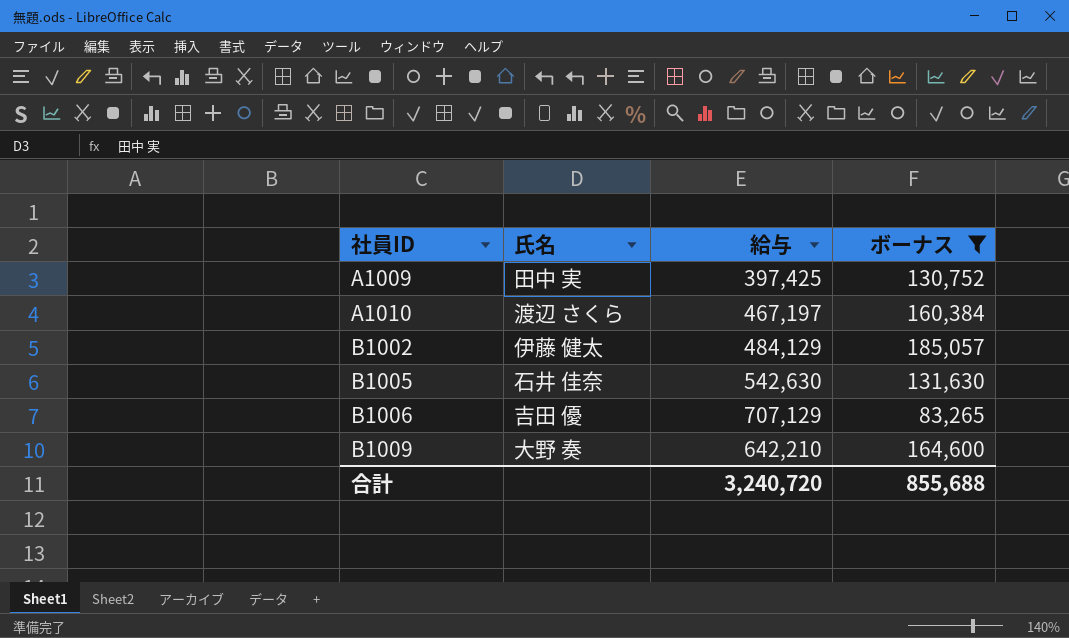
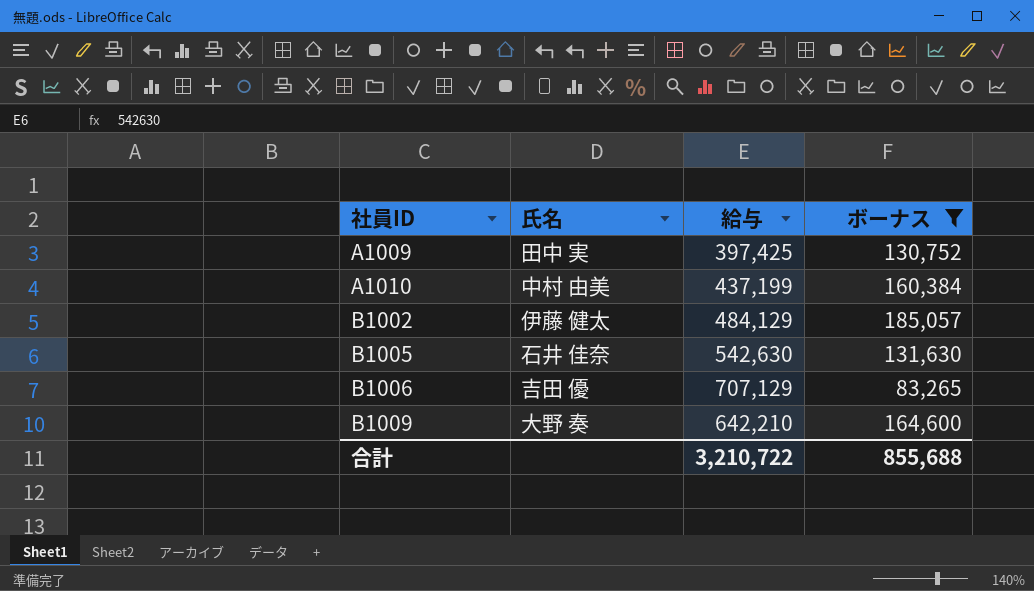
A1010 | 氏名: 渡辺 さくら -> 中村 由美
A1010 | 給与: 467,197 -> 437,199
合計 | 給与: 3,240,720 -> 3,210,722

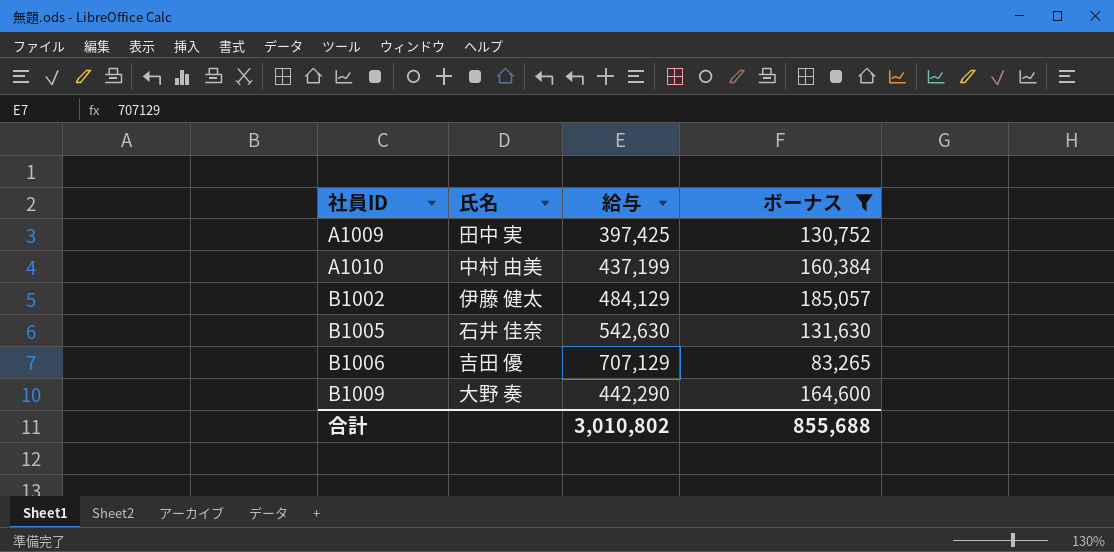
B1009 | 給与: 642,210 -> 442,290
合計 | 給与: 3,210,722 -> 3,010,802

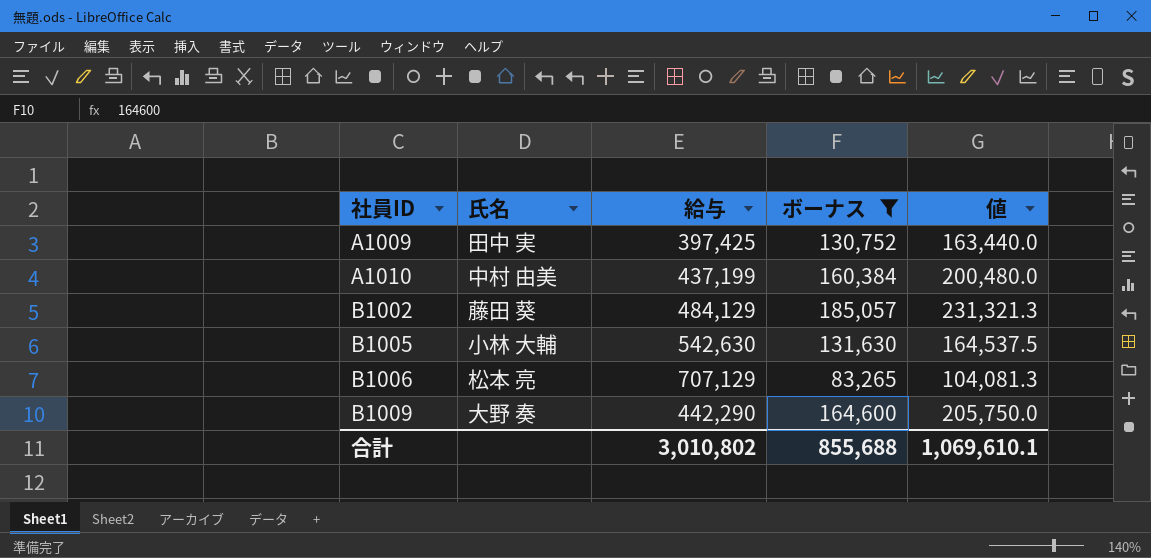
column 値 | formula: none -> [ボーナス] * 1.25
B1002 | 氏名: 伊藤 健太 -> 藤田 葵
B1005 | 氏名: 石井 佳奈 -> 小林 大輔
B1006 | 氏名: 吉田 優 -> 松本 亮

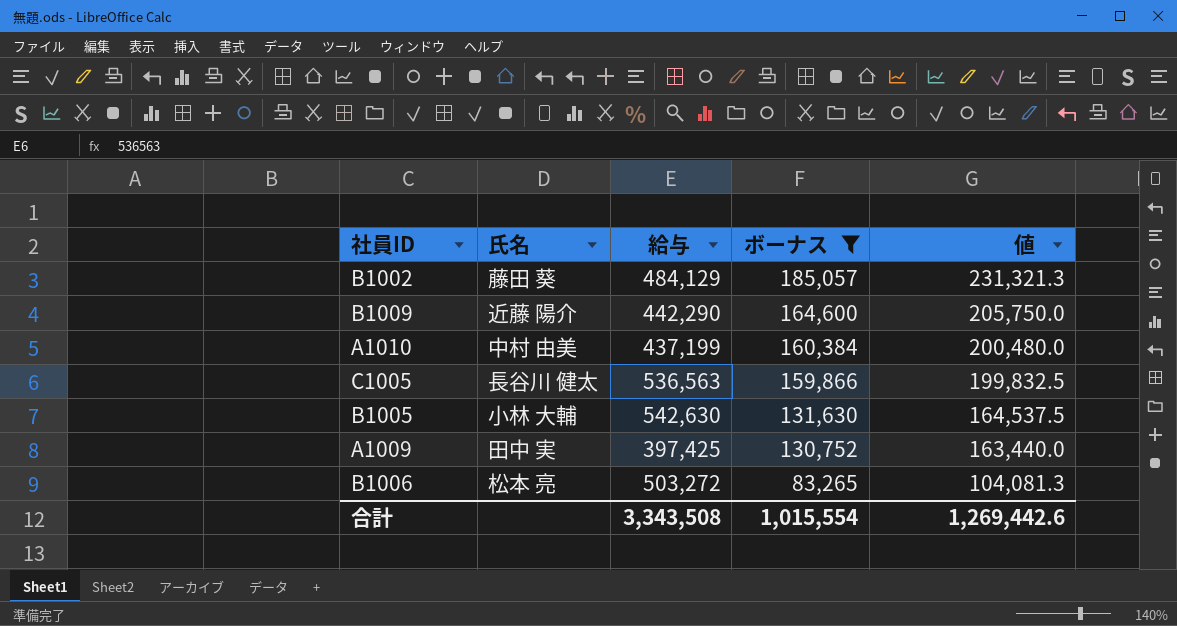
row order: 社員ID ascending -> ボーナス descending
B1009 | 氏名: 大野 奏 -> 近藤 陽介
row C1005: none -> 長谷川 健太 | 536,563 | 159,866 | 199,832.5
B1006 | 給与: 707,129 -> 503,272
合計 | 給与: 3,010,802 -> 3,343,508
合計 | ボーナス: 855,688 -> 1,015,554
合計 | 値: 1,069,610.1 -> 1,269,442.6

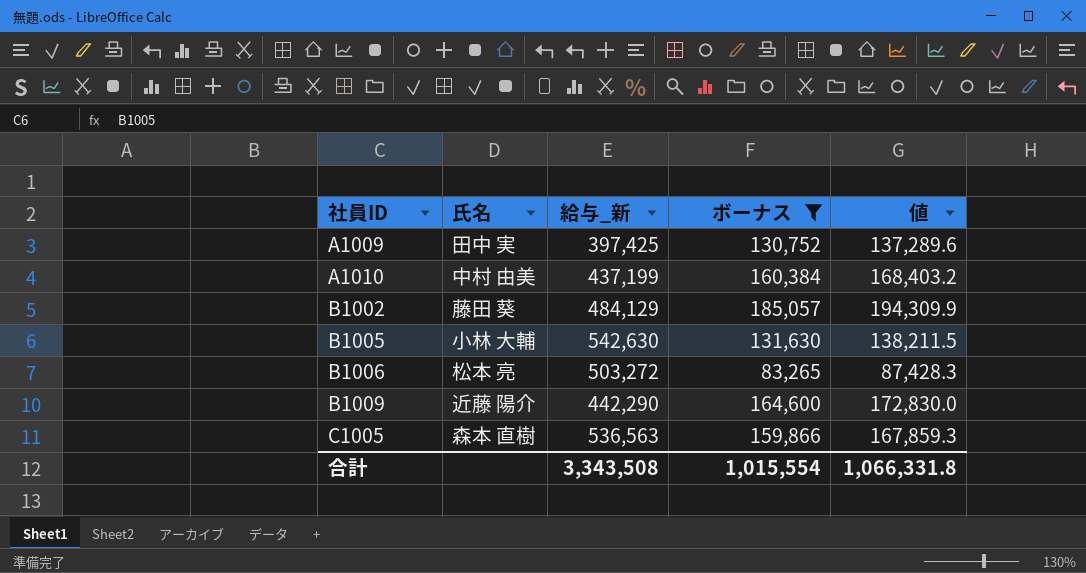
row order: ボーナス descending -> 社員ID ascending
column name: 給与 -> 給与_新
column 値 | formula: [ボーナス] * 1.25 -> [ボーナス] * 1.05
C1005 | 氏名: 長谷川 健太 -> 森本 直樹
合計 | 値: 1,269,442.6 -> 1,066,331.8

